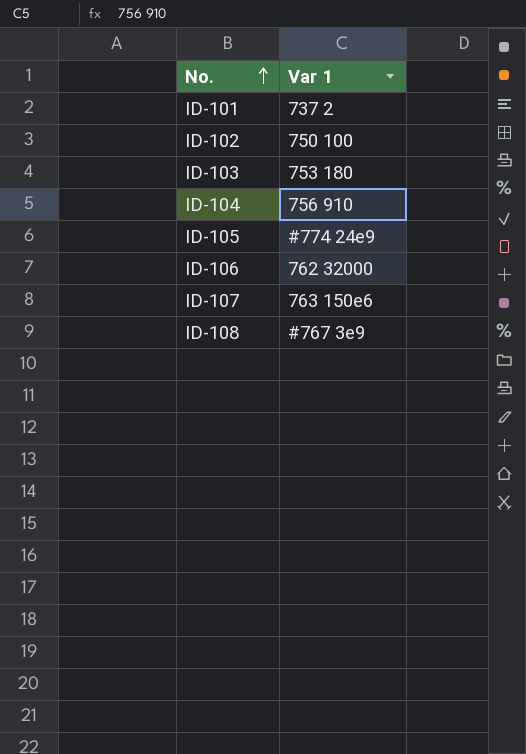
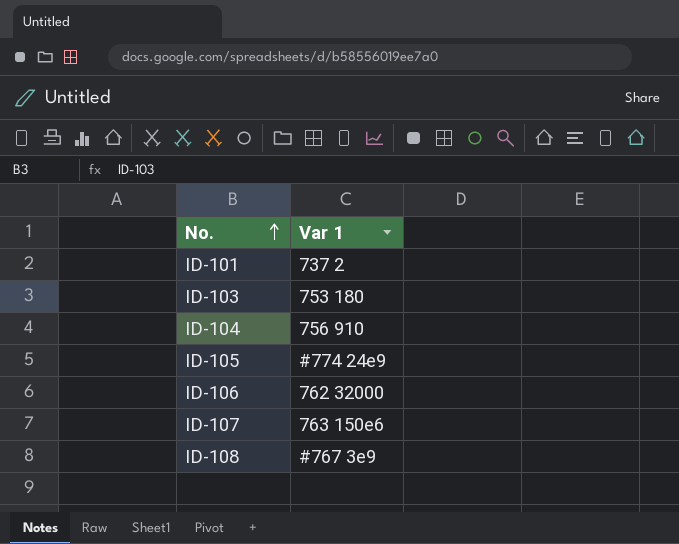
row ID-102: 750 100 -> none

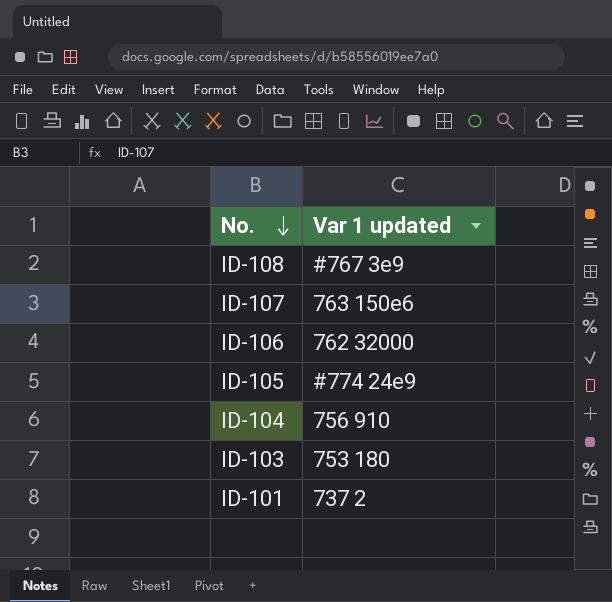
row order: No. ascending -> No. descending
column name: Var 1 -> Var 1 updated

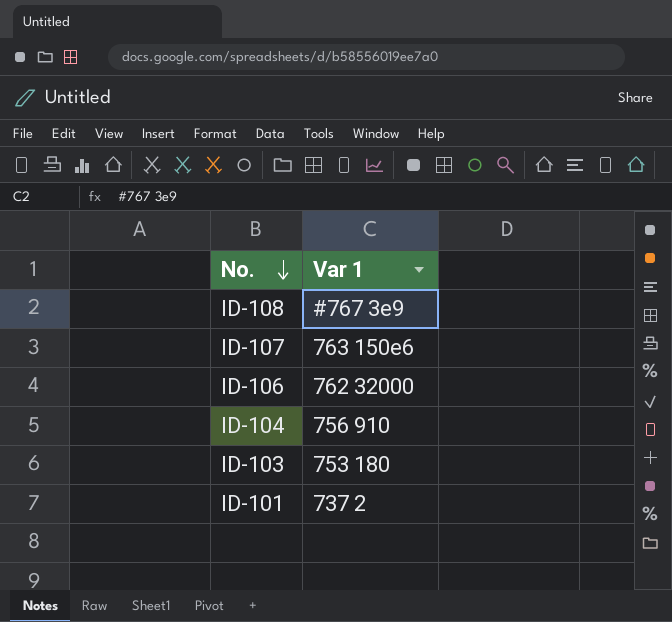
column name: Var 1 updated -> Var 1
row ID-105: #774 24e9 -> none

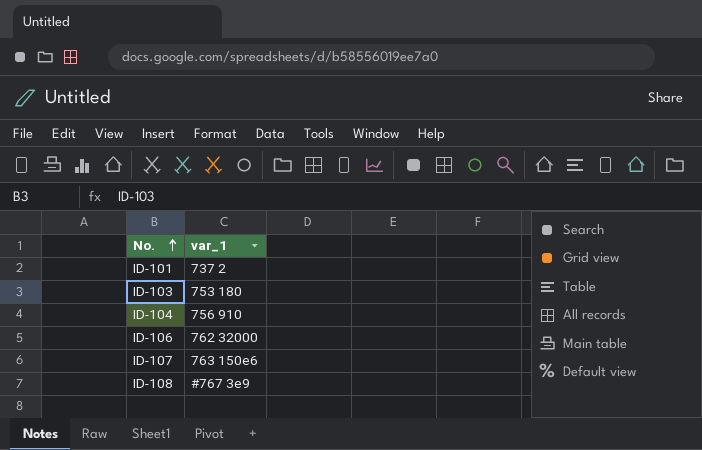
row order: No. descending -> No. ascending
column name: Var 1 -> var_1

